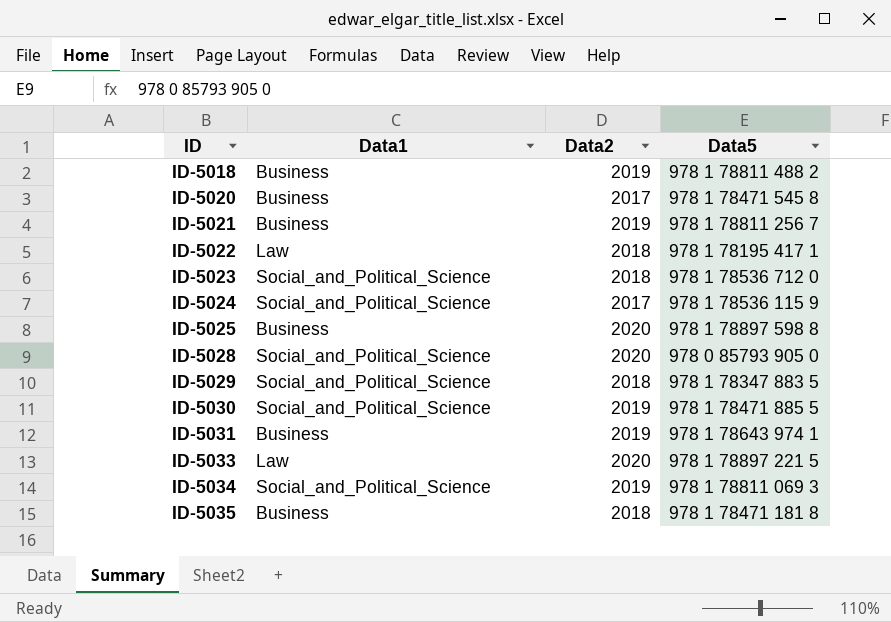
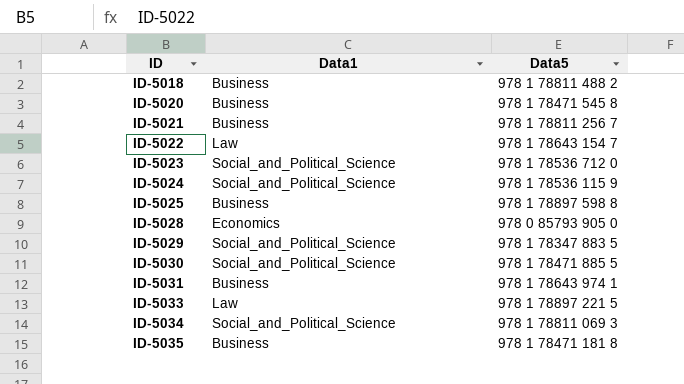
column Data2 | position: 3 -> none
ID-5022 | Data5: 978 1 78195 417 1 -> 978 1 78643 154 7
ID-5028 | Data1: Social_and_Political_Science -> Economics

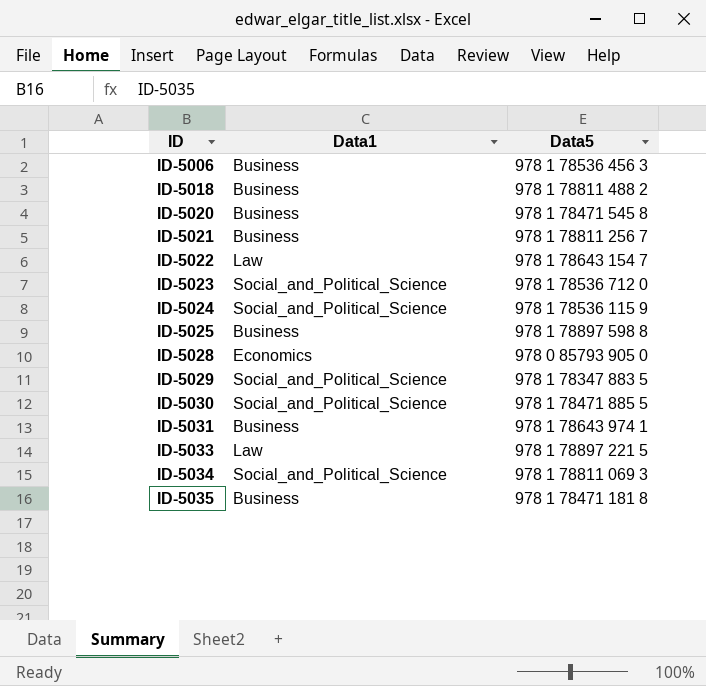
row ID-5006: none -> Business | 978 1 78536 456 3

